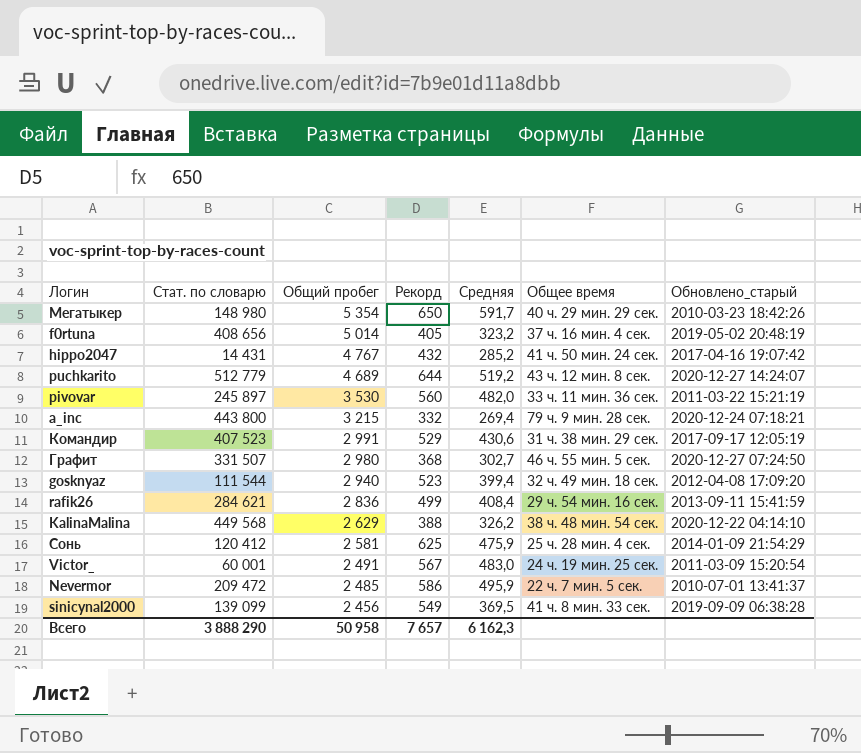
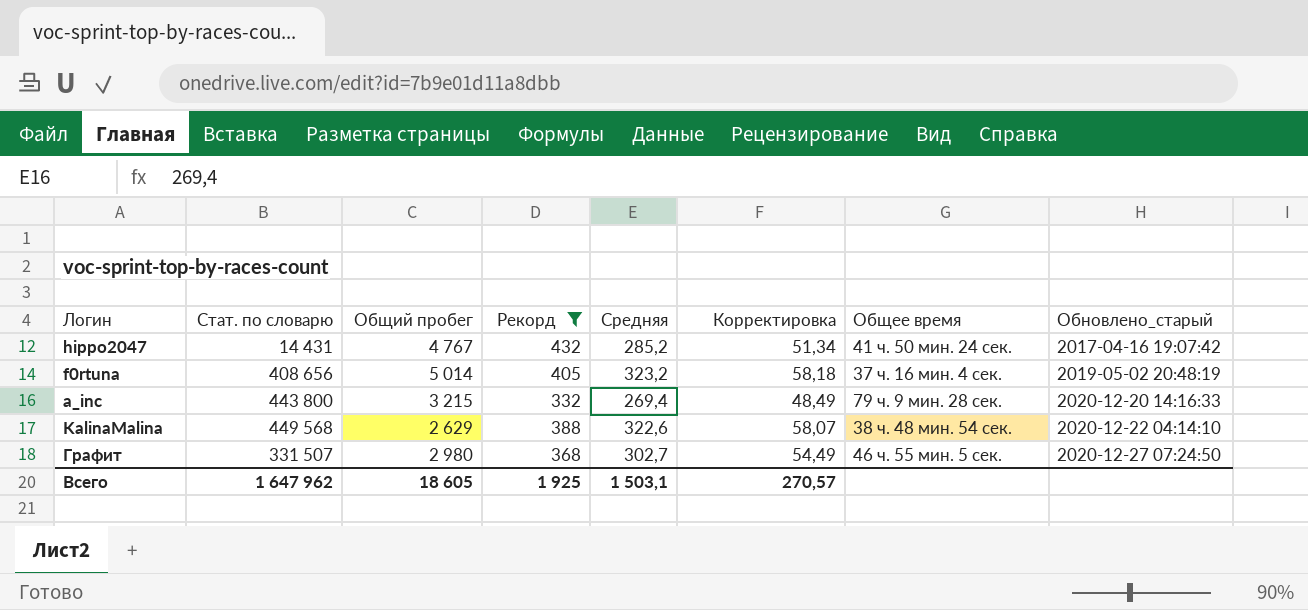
filter: none -> Рекорд <= 432
row order: Общий пробег descending -> Обновлено_старый ascending
column Корректировка | formula: none -> [Средняя] * 0,18
a_inc | Обновлено_старый: 2020-12-24 07:18:21 -> 2020-12-20 14:16:33
KalinaMalina | Средняя: 326,2 -> 322,6
Всего | Стат. по словарю: 3 888 290 -> 1 647 962
Всего | Общий пробег: 50 958 -> 18 605
Всего | Рекорд: 7 657 -> 1 925
Всего | Средняя: 6 162,3 -> 1 503,1

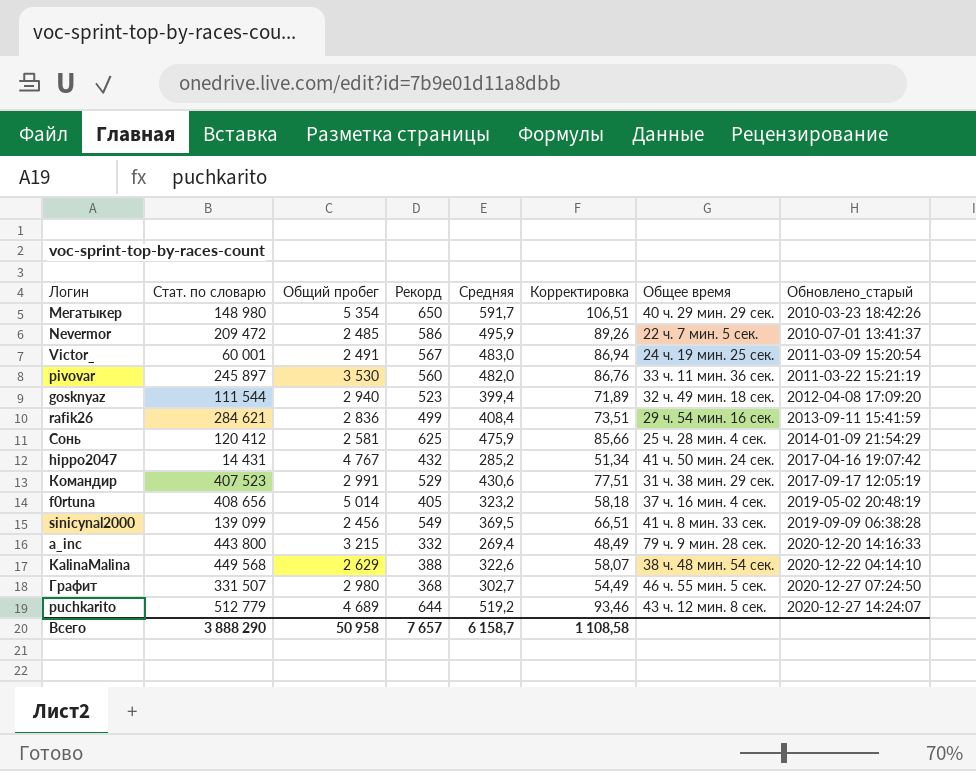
filter: Рекорд <= 432 -> none
Всего | Стат. по словарю: 1 647 962 -> 3 888 290
Всего | Общий пробег: 18 605 -> 50 958
Всего | Рекорд: 1 925 -> 7 657
Всего | Средняя: 1 503,1 -> 6 158,7
Всего | Корректировка: 270,57 -> 1 108,58

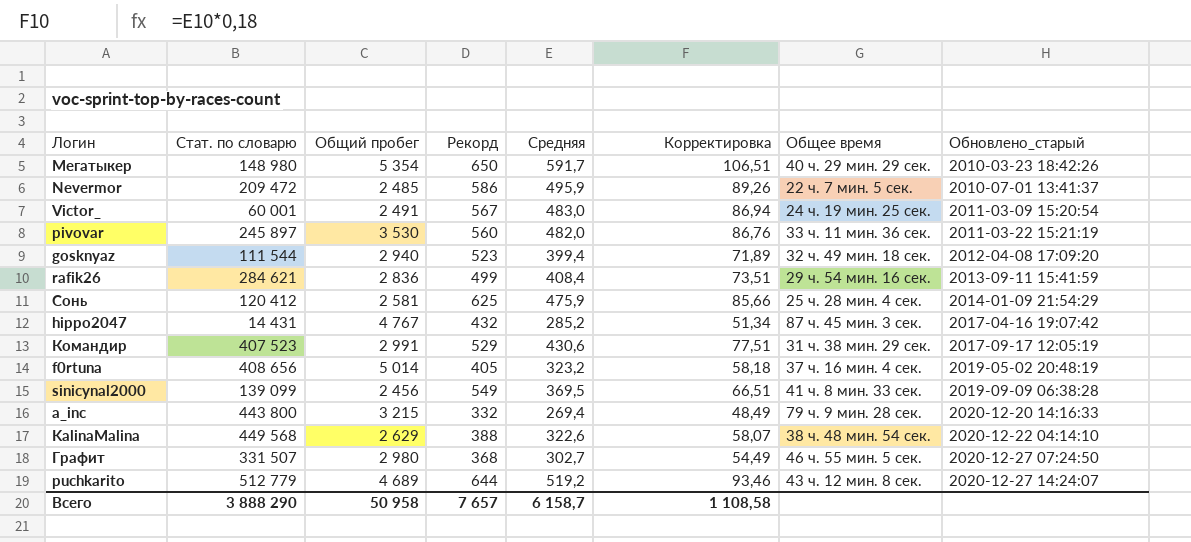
hippo2047 | Общее время: 41 ч. 50 мин. 24 сек. -> 87 ч. 45 мин. 3 сек.

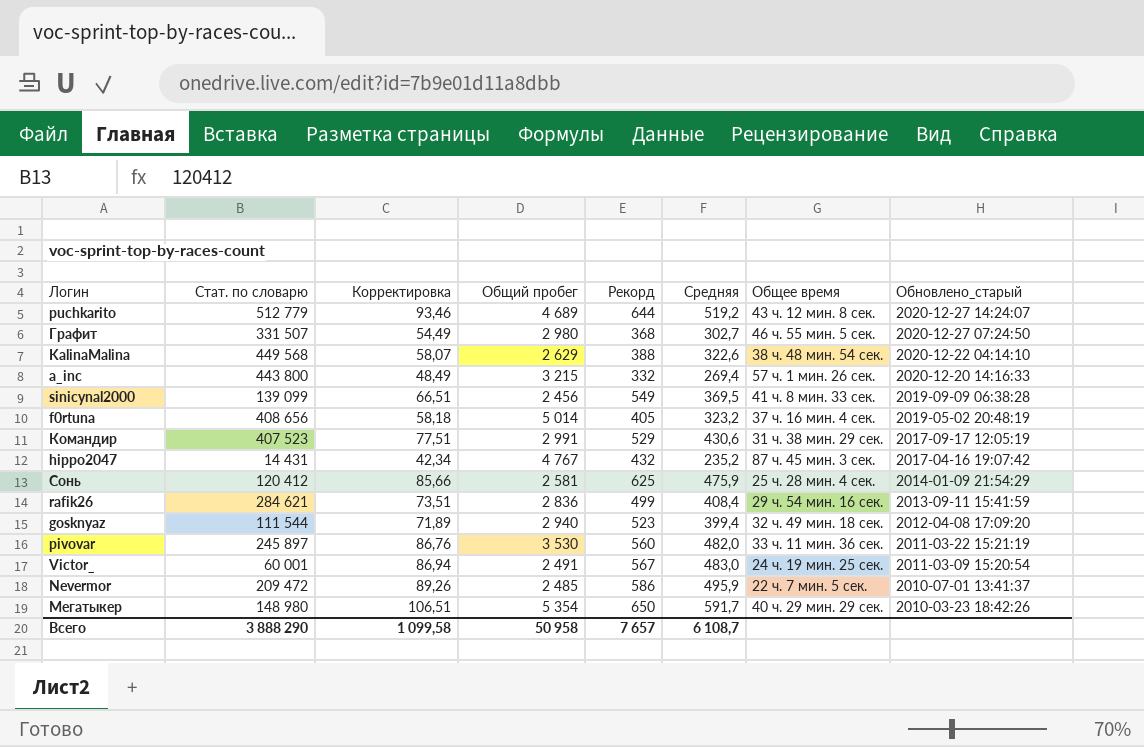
row order: Обновлено_старый ascending -> Обновлено_старый descending
column Корректировка | position: 6 -> 3
a_inc | Общее время: 79 ч. 9 мин. 28 сек. -> 57 ч. 1 мин. 26 сек.
hippo2047 | Корректировка: 51,34 -> 42,34
hippo2047 | Средняя: 285,2 -> 235,2
Всего | Корректировка: 1 108,58 -> 1 099,58
Всего | Средняя: 6 158,7 -> 6 108,7

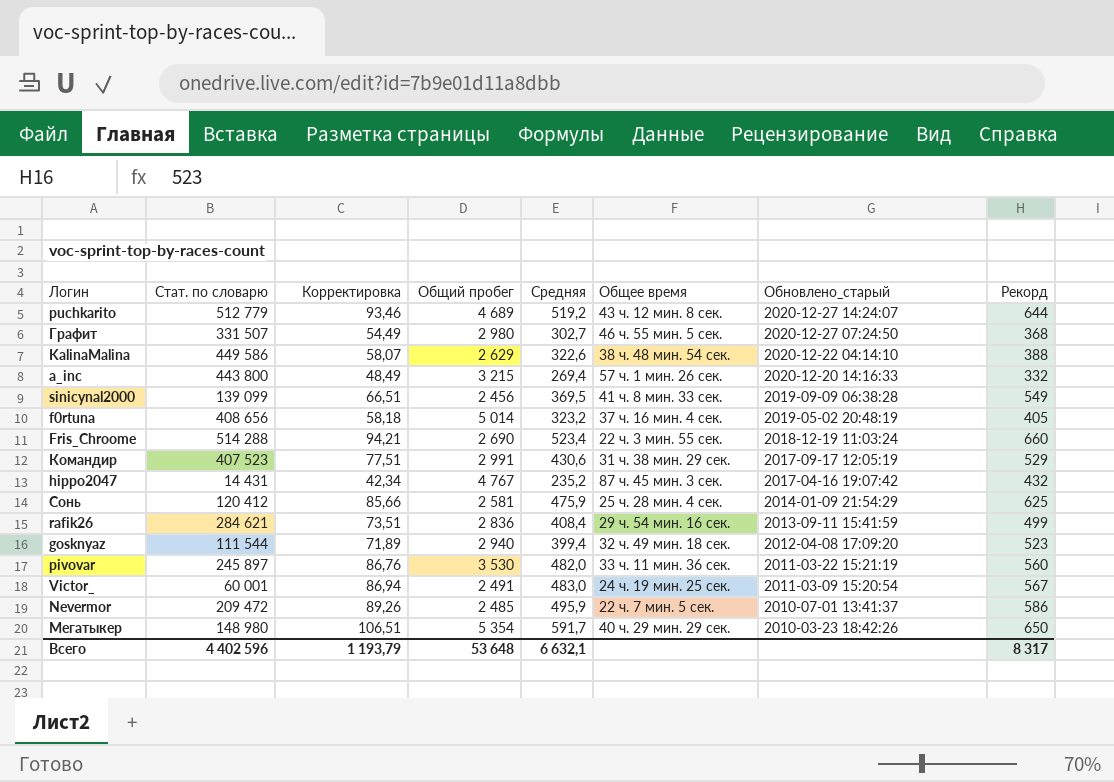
column Рекорд | position: 5 -> 8
KalinaMalina | Стат. по словарю: 449 568 -> 449 586
row Fris_Chroome: none -> 514 288 | 94,21 | 2 690 | 523,4 | 22 ч. 3 мин. 55 сек. | 2018-12-19 11:03:24 | 660
Всего | Стат. по словарю: 3 888 290 -> 4 402 596
Всего | Корректировка: 1 099,58 -> 1 193,79
Всего | Общий пробег: 50 958 -> 53 648
Всего | Средняя: 6 108,7 -> 6 632,1
Всего | Рекорд: 7 657 -> 8 317

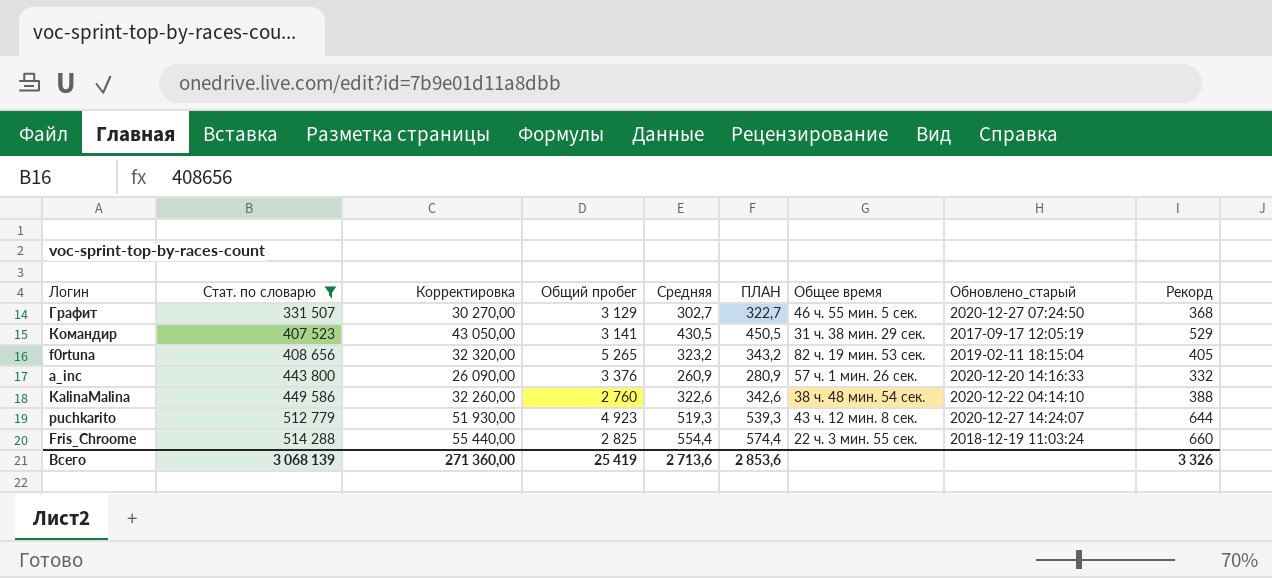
filter: none -> Стат. по словарю >= 331 507
row order: Обновлено_старый descending -> Стат. по словарю ascending
column Корректировка | formula: [Средняя] * 0,18 -> [Средняя] * 100
column ПЛАН | formula: none -> [Средняя] + 20
Графит | Общий пробег: 2 980 -> 3 129
Командир | Общий пробег: 2 991 -> 3 141
Командир | Средняя: 430,6 -> 430,5
f0rtuna | Общий пробег: 5 014 -> 5 265
f0rtuna | Общее время: 37 ч. 16 мин. 4 сек. -> 82 ч. 19 мин. 53 сек.
f0rtuna | Обновлено_старый: 2019-05-02 20:48:19 -> 2019-02-11 18:15:04
a_inc | Общий пробег: 3 215 -> 3 376
a_inc | Средняя: 269,4 -> 260,9
KalinaMalina | Общий пробег: 2 629 -> 2 760
puchkarito | Общий пробег: 4 689 -> 4 923
puchkarito | Средняя: 519,2 -> 519,3
Fris_Chroome | Общий пробег: 2 690 -> 2 825
Fris_Chroome | Средняя: 523,4 -> 554,4
Всего | Стат. по словарю: 4 402 596 -> 3 068 139
Всего | Корректировка: 1 193,79 -> 271 360,00
Всего | Общий пробег: 53 648 -> 25 419
Всего | Средняя: 6 632,1 -> 2 713,6
Всего | Рекорд: 8 317 -> 3 326

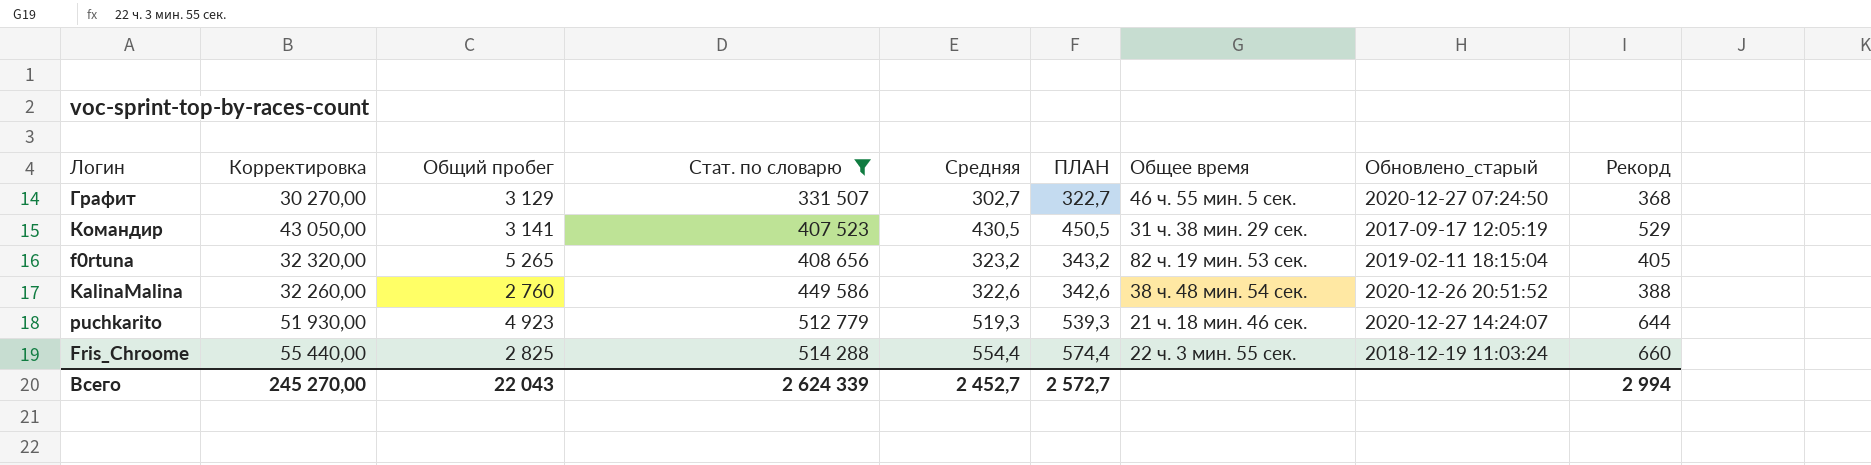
column Стат. по словарю | position: 2 -> 4
row a_inc: 443 800 | 26 090,00 | 3 376 | 260,9 | 280,9 | 57 ч. 1 мин. 26 сек. | 2020-12-20 14:16:33 | 332 -> none
KalinaMalina | Обновлено_старый: 2020-12-22 04:14:10 -> 2020-12-26 20:51:52
puchkarito | Общее время: 43 ч. 12 мин. 8 сек. -> 21 ч. 18 мин. 46 сек.
Всего | Корректировка: 271 360,00 -> 245 270,00
Всего | Общий пробег: 25 419 -> 22 043
Всего | Стат. по словарю: 3 068 139 -> 2 624 339
Всего | Средняя: 2 713,6 -> 2 452,7
Всего | ПЛАН: 2 853,6 -> 2 572,7
Всего | Рекорд: 3 326 -> 2 994

